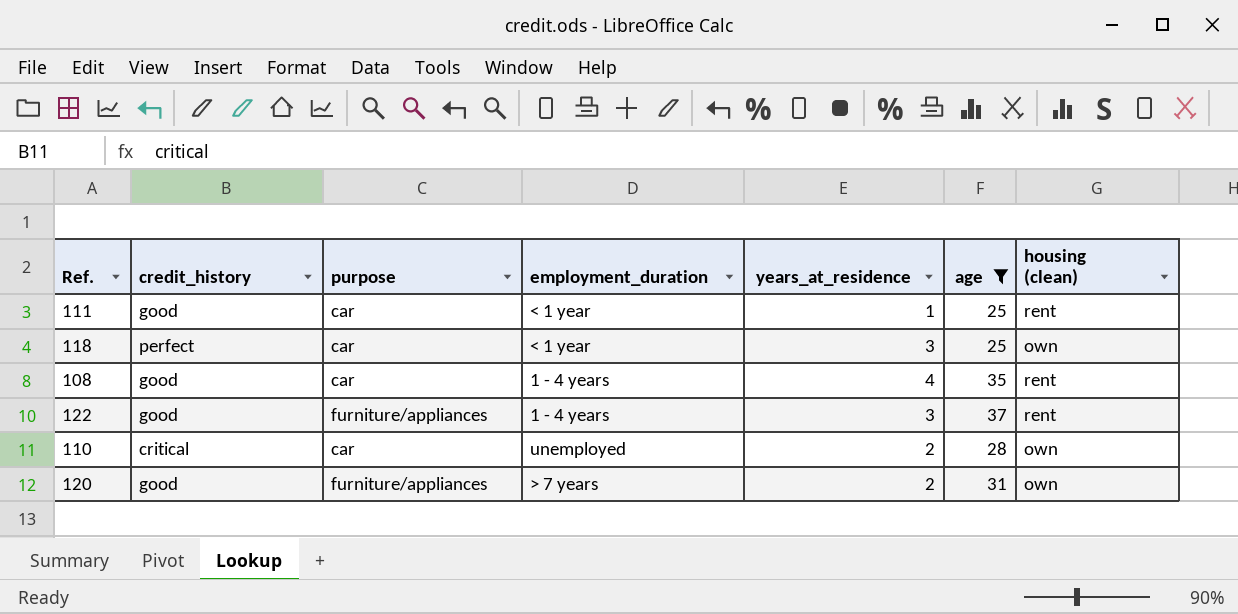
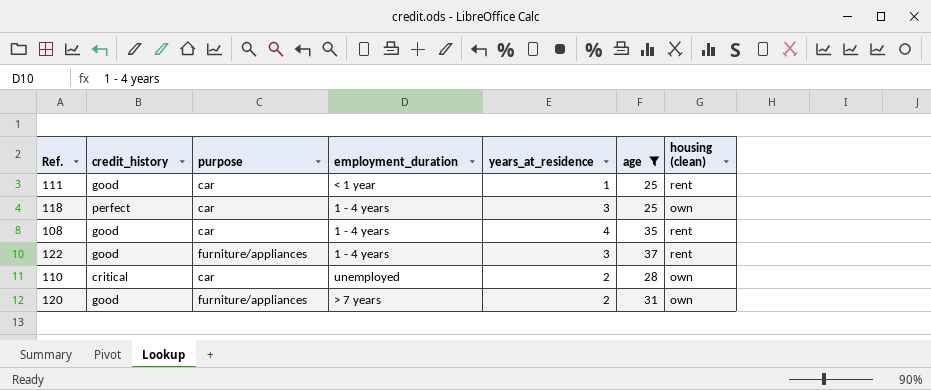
118 | employment_duration: < 1 year -> 1 - 4 years

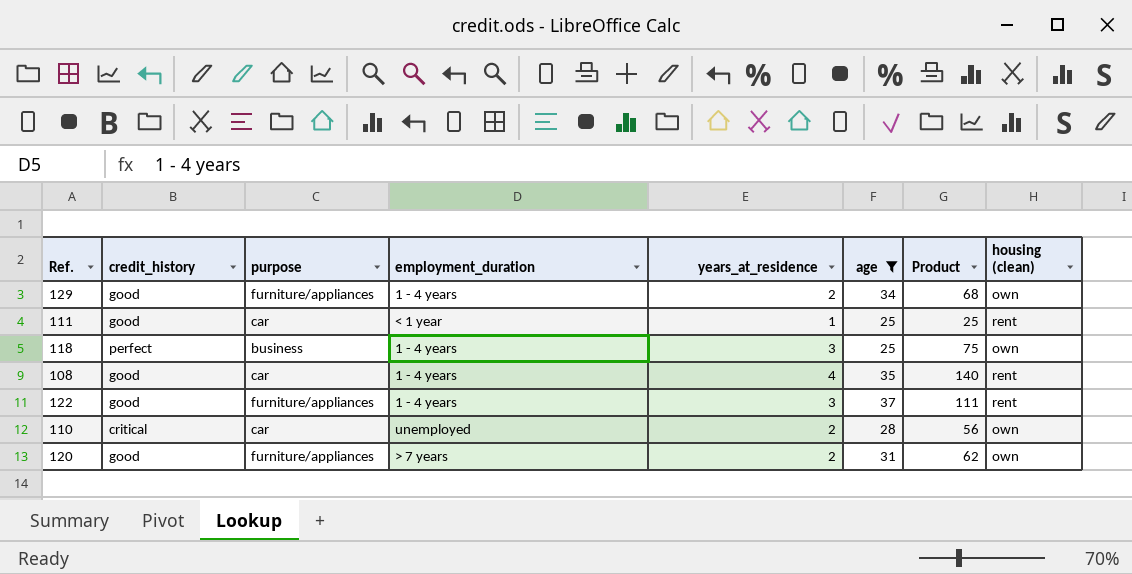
column Product | formula: none -> [years_at_residence] * [age]
row 129: none -> good | furniture/appliances | 1 - 4 years | 2 | 34 | 68 | own
118 | purpose: car -> business

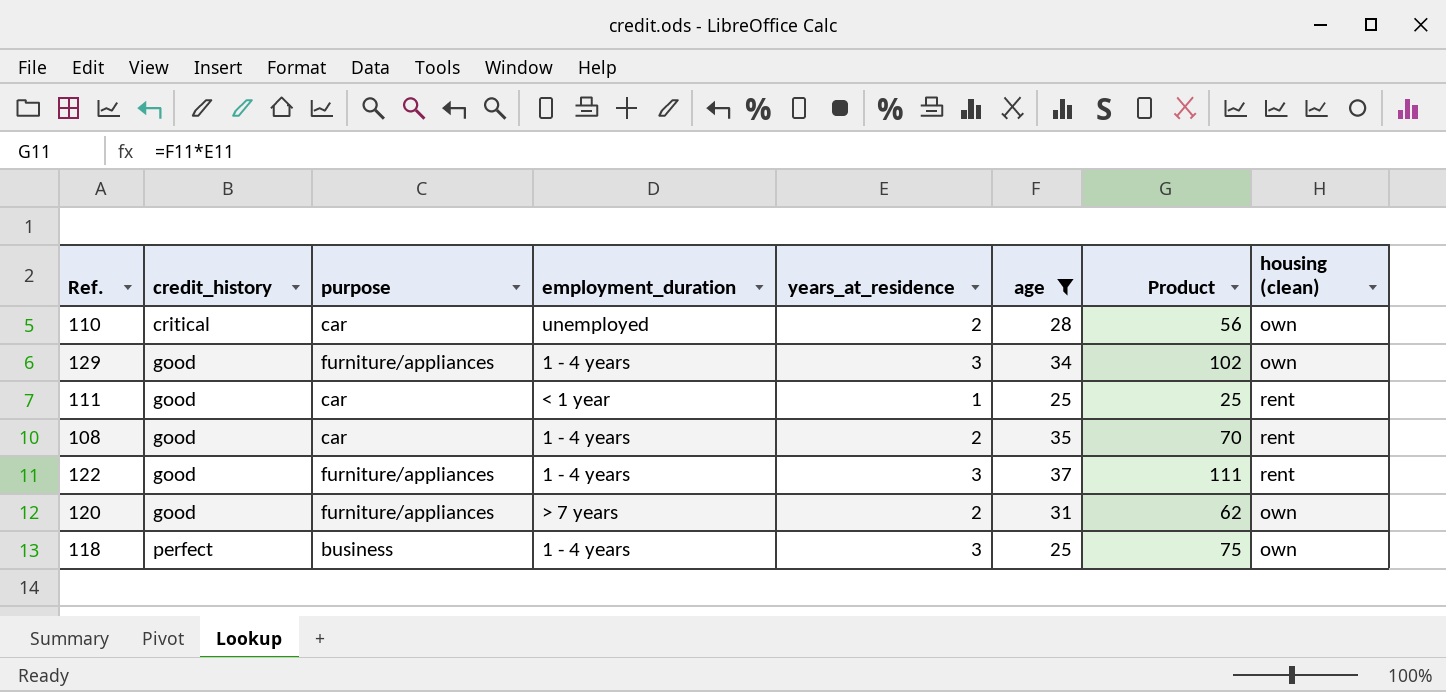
row order: none -> credit_history ascending
129 | years_at_residence: 2 -> 3
129 | Product: 68 -> 102
108 | years_at_residence: 4 -> 2
108 | Product: 140 -> 70

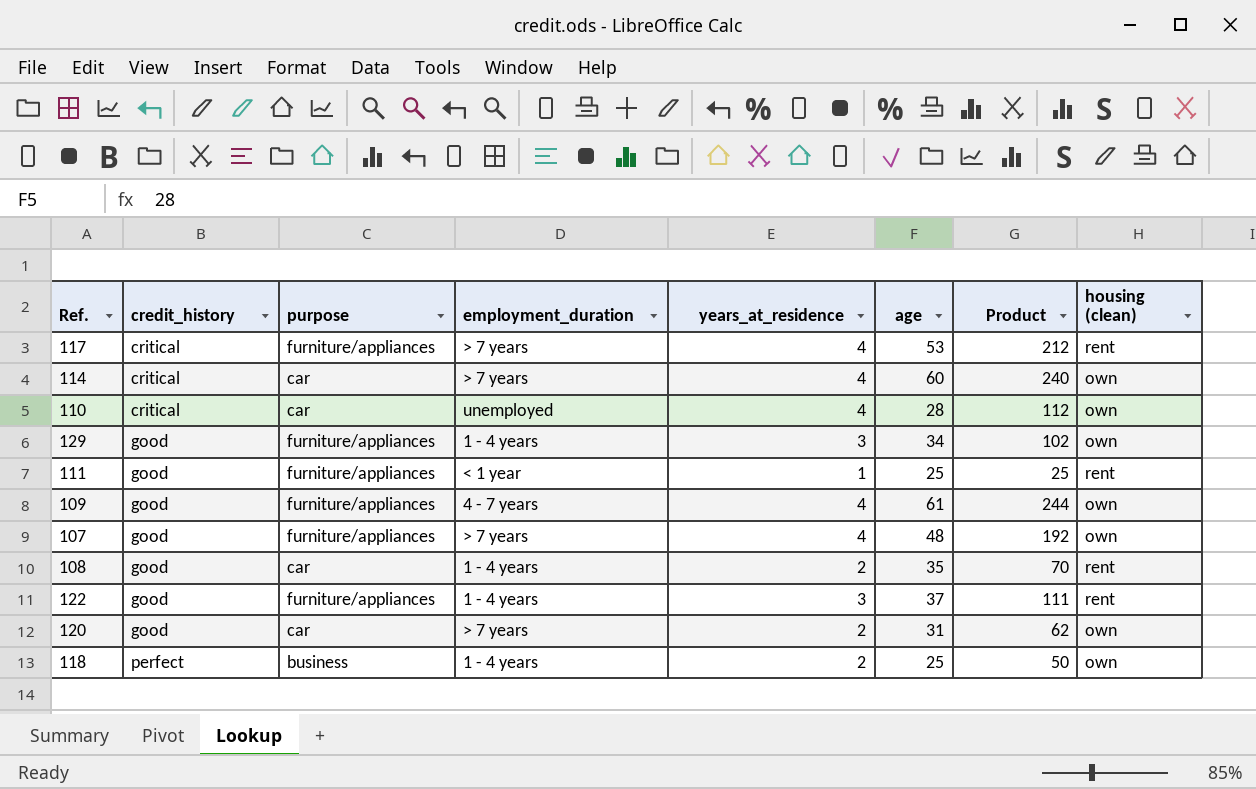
filter: age <= 37 -> none
110 | years_at_residence: 2 -> 4
110 | Product: 56 -> 112
111 | purpose: car -> furniture/appliances
120 | purpose: furniture/appliances -> car
118 | years_at_residence: 3 -> 2
118 | Product: 75 -> 50

